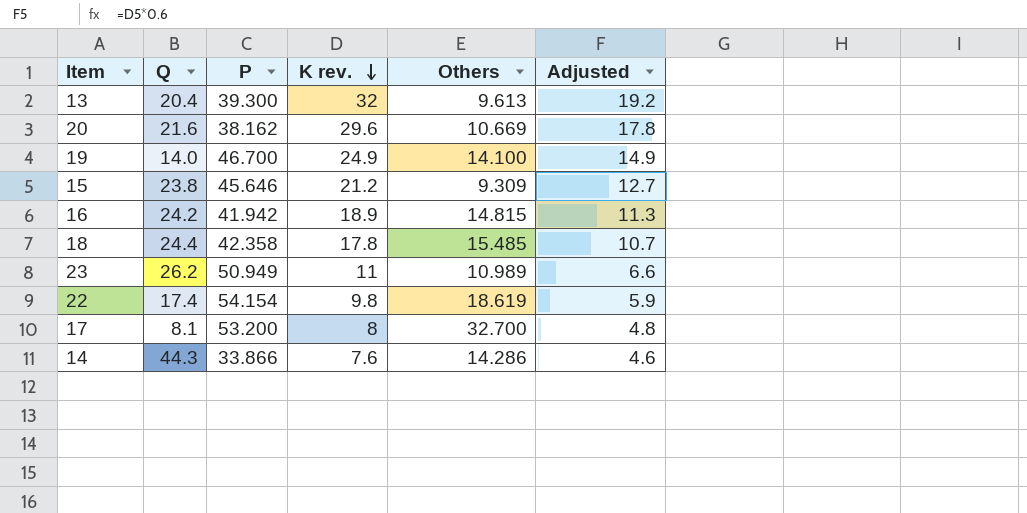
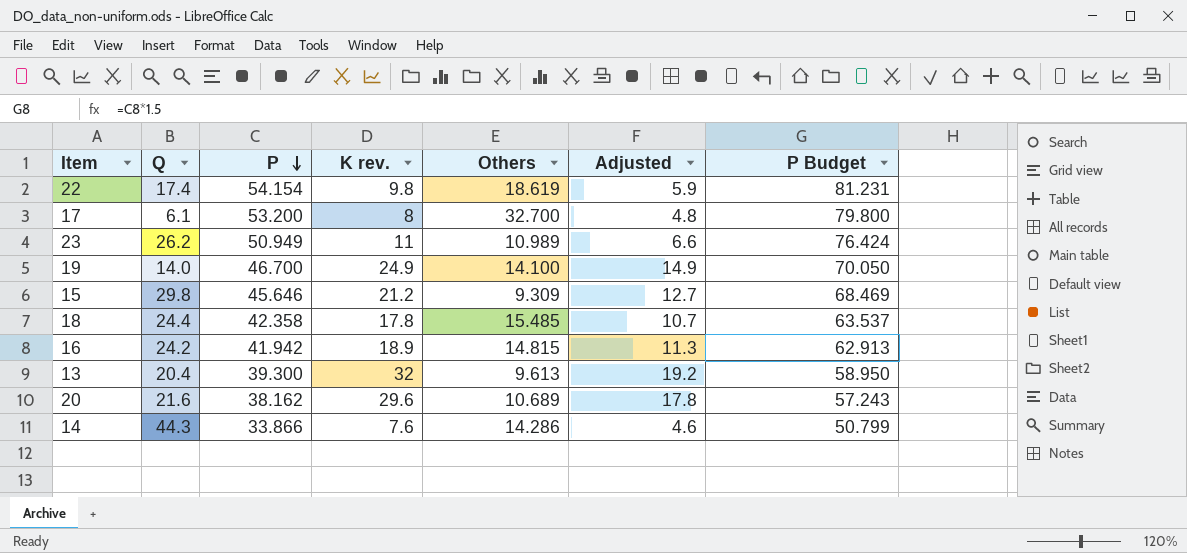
row order: K rev. descending -> P descending
column P Budget | formula: none -> [P] * 1.5
17 | Q: 8.1 -> 6.1
15 | Q: 23.8 -> 29.8
20 | Others: 10.669 -> 10.689

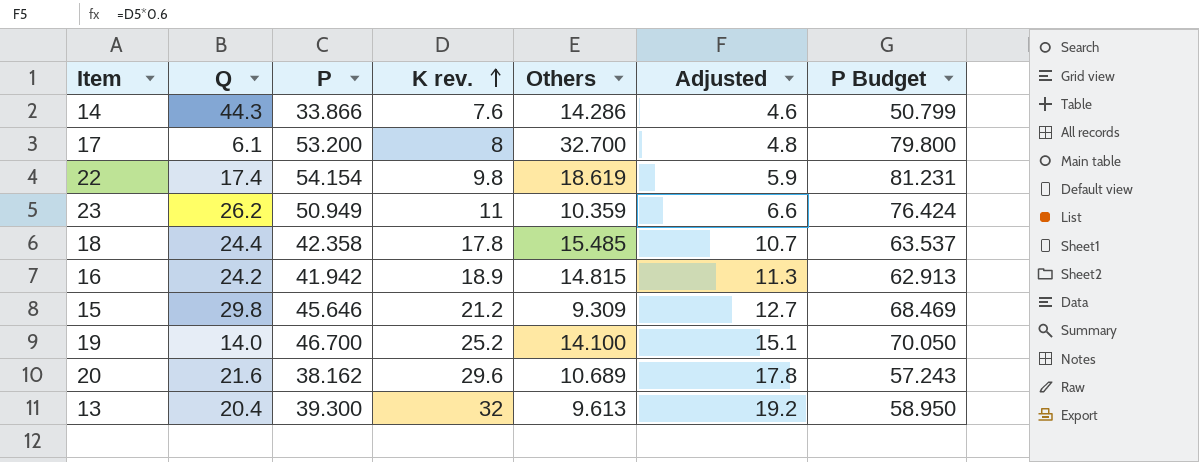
row order: P descending -> K rev. ascending
23 | Others: 10.989 -> 10.359
19 | K rev.: 24.9 -> 25.2
19 | Adjusted: 14.9 -> 15.1

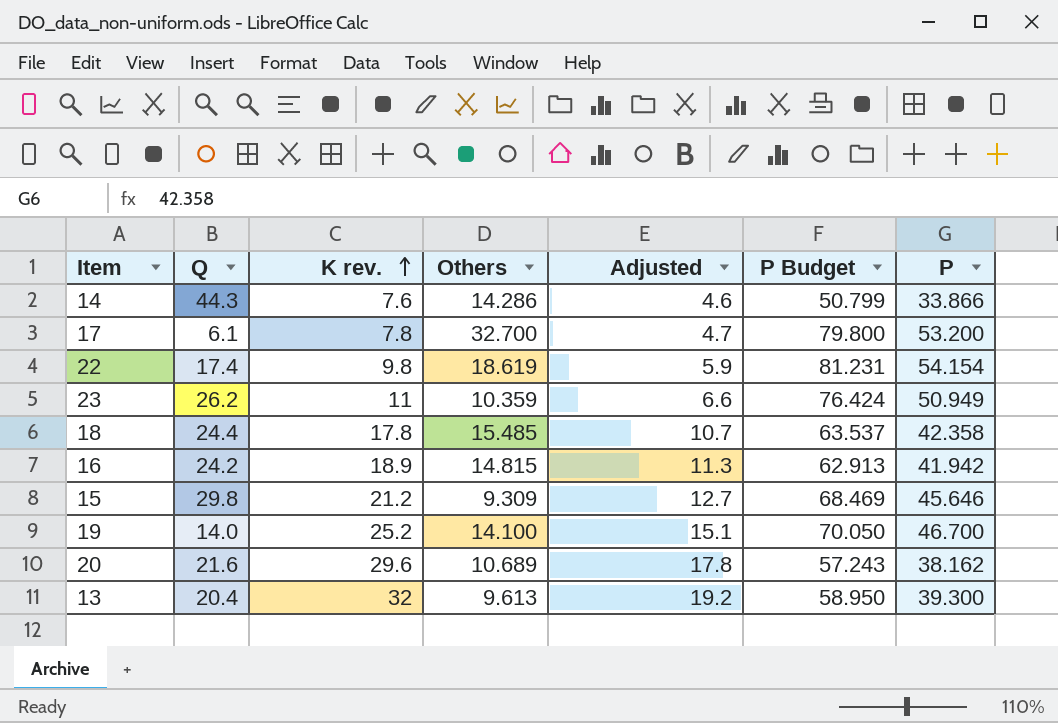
column P | position: 3 -> 7
17 | K rev.: 8 -> 7.8
17 | Adjusted: 4.8 -> 4.7

